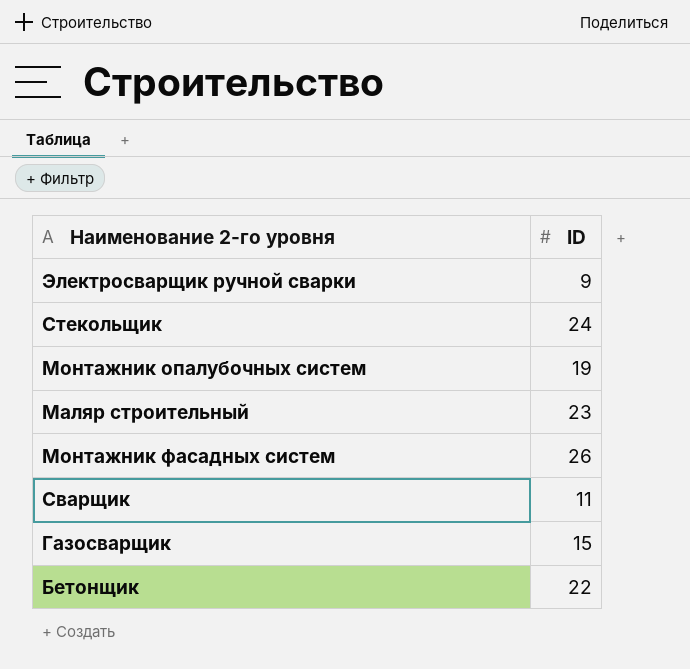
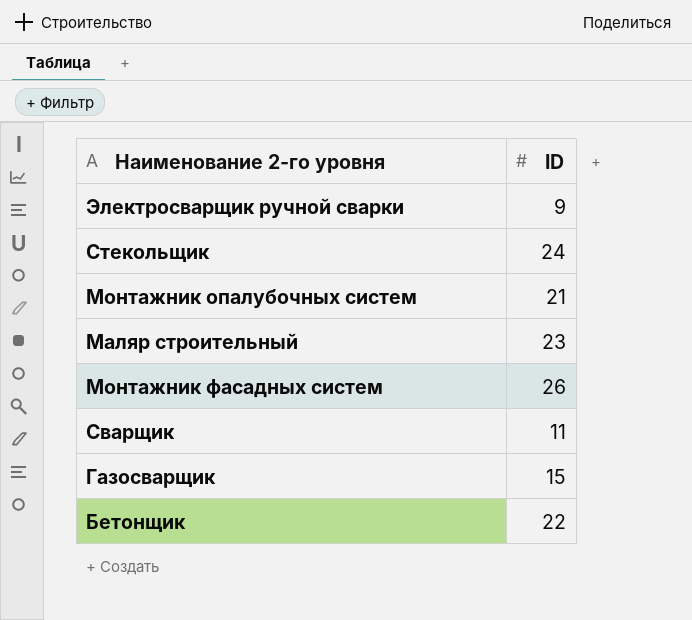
Монтажник опалубочных систем | ID: 19 -> 21

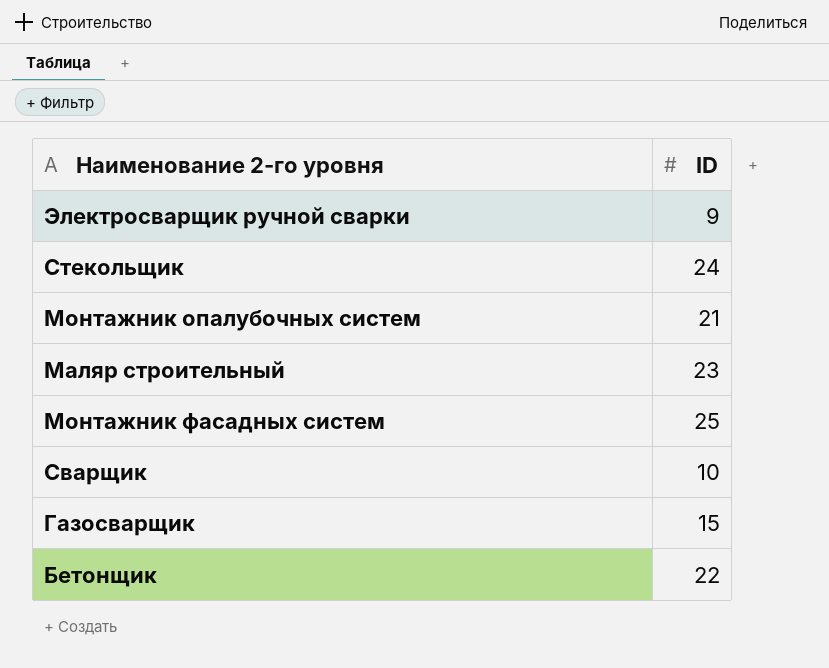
Монтажник фасадных систем | ID: 26 -> 25
Сварщик | ID: 11 -> 10

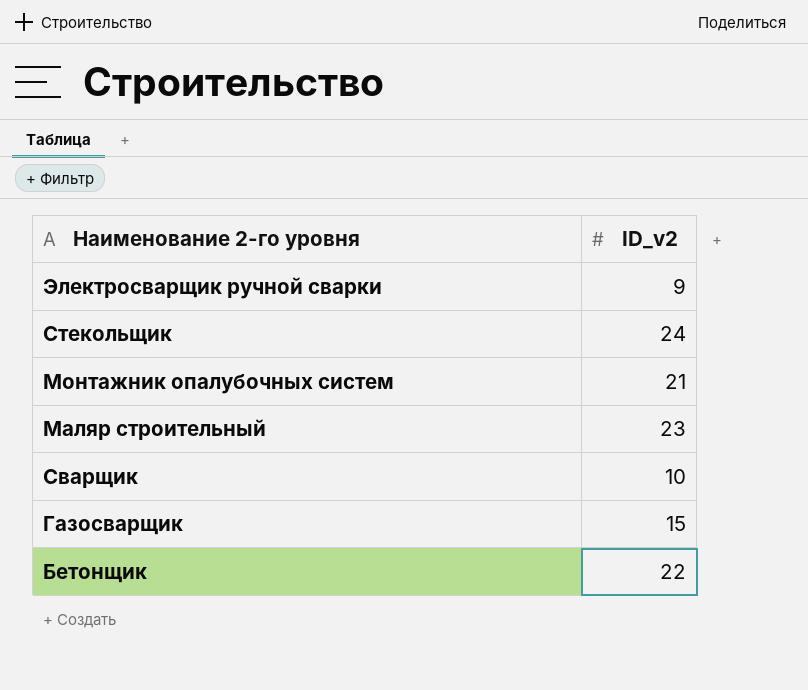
column name: ID -> ID_v2
row Монтажник фасадных систем: 25 -> none

